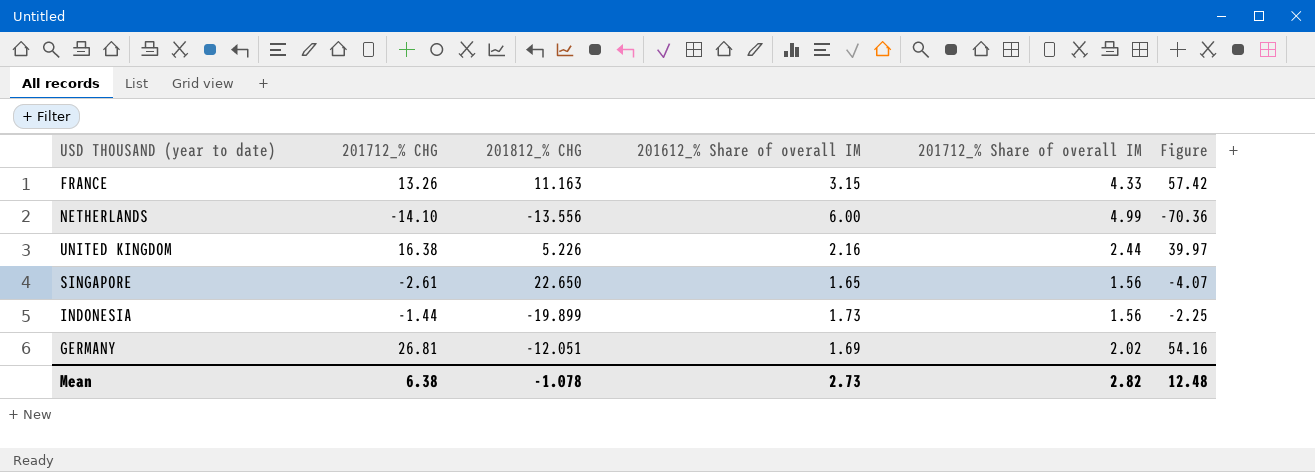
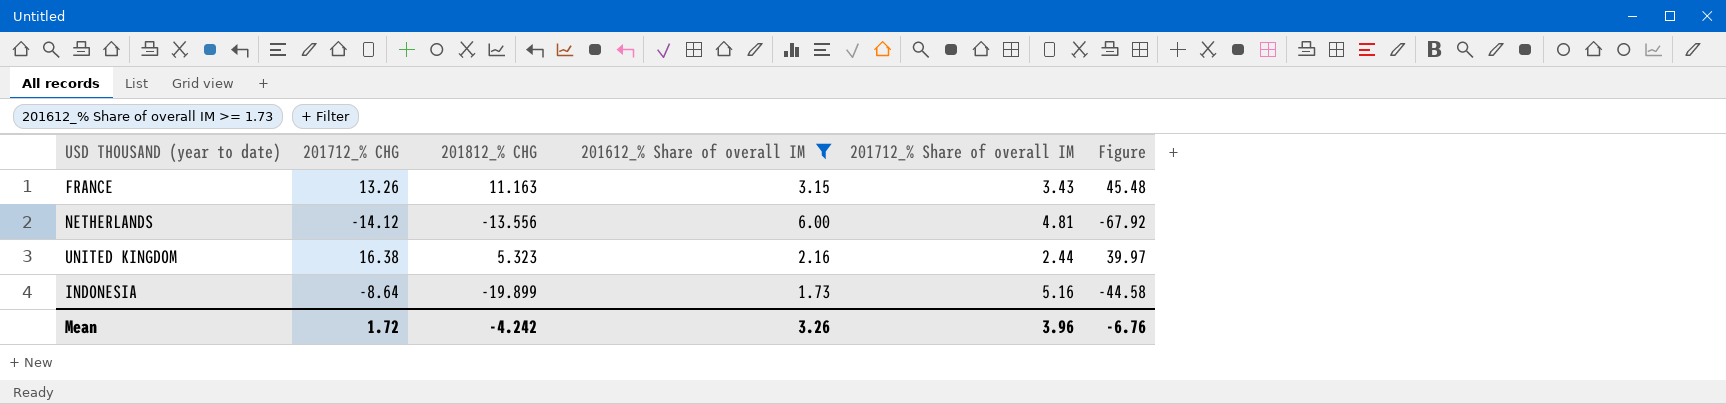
filter: none -> 201612_% Share of overall IM >= 1.73
FRANCE | 201712_% Share of overall IM: 4.33 -> 3.43
FRANCE | Figure: 57.42 -> 45.48
NETHERLANDS | 201712_% CHG: -14.10 -> -14.12
NETHERLANDS | 201712_% Share of overall IM: 4.99 -> 4.81
NETHERLANDS | Figure: -70.36 -> -67.92
UNITED KINGDOM | 201812_% CHG: 5.226 -> 5.323
INDONESIA | 201712_% CHG: -1.44 -> -8.64
INDONESIA | 201712_% Share of overall IM: 1.56 -> 5.16
INDONESIA | Figure: -2.25 -> -44.58
Mean | 201712_% CHG: 6.38 -> 1.72
Mean | 201812_% CHG: -1.078 -> -4.242
Mean | 201612_% Share of overall IM: 2.73 -> 3.26
Mean | 201712_% Share of overall IM: 2.82 -> 3.96
Mean | Figure: 12.48 -> -6.76

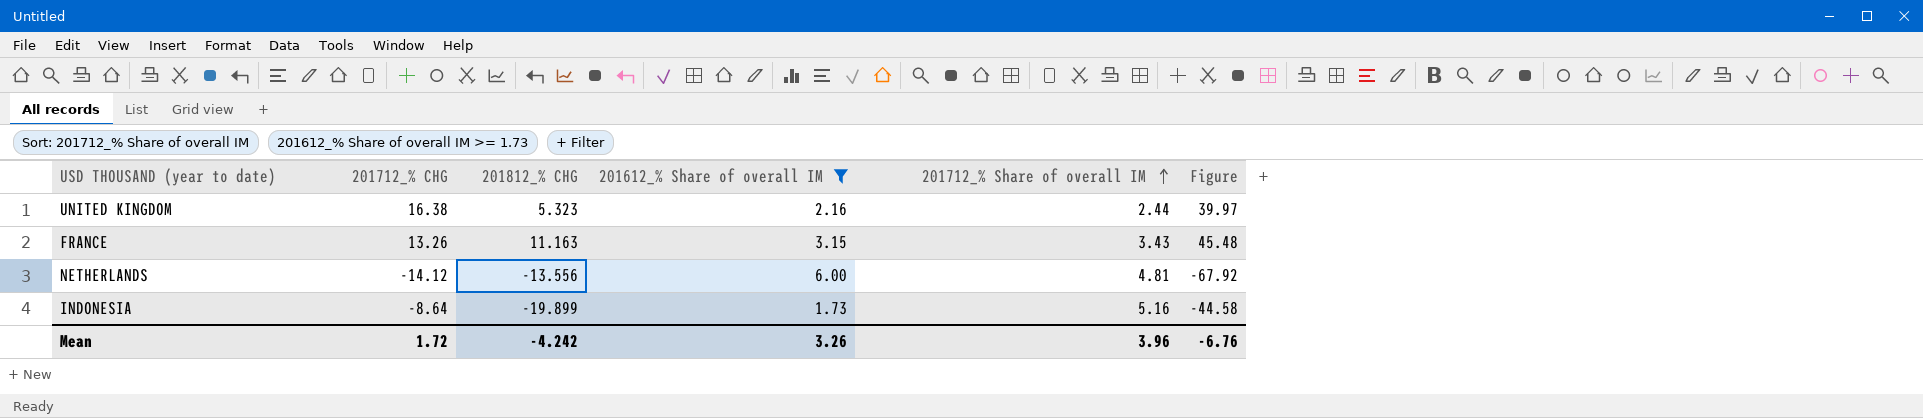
row order: none -> 201712_% Share of overall IM ascending

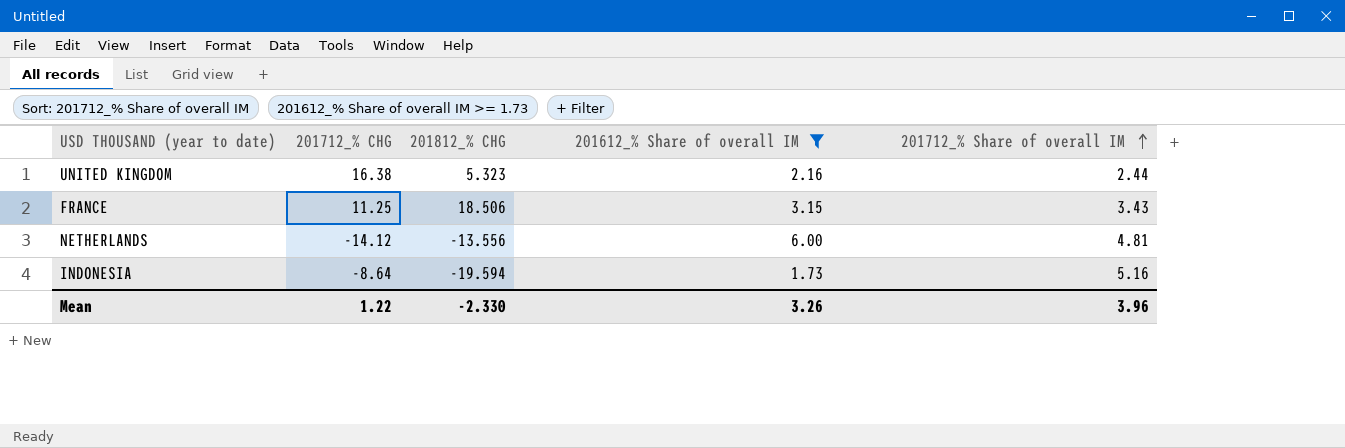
column Figure | formula: [201712_% CHG] * [201712_% Share of overall IM] -> none
FRANCE | 201712_% CHG: 13.26 -> 11.25
FRANCE | 201812_% CHG: 11.163 -> 18.506
INDONESIA | 201812_% CHG: -19.899 -> -19.594
Mean | 201712_% CHG: 1.72 -> 1.22
Mean | 201812_% CHG: -4.242 -> -2.330

